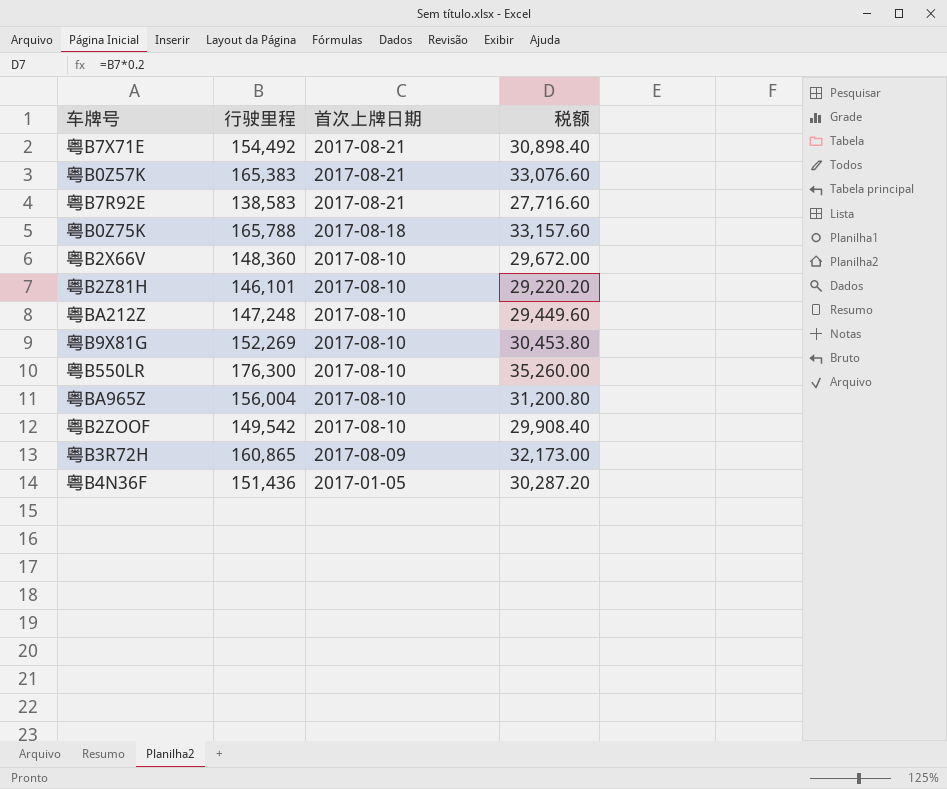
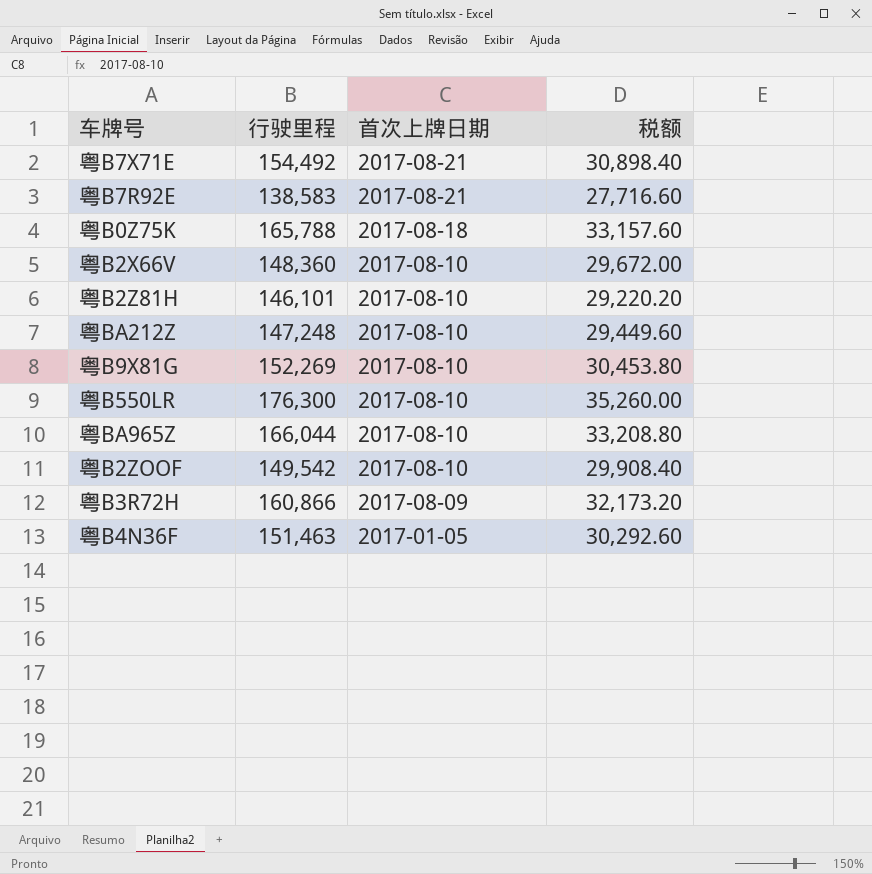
row 粤B0Z57K: 165,383 | 2017-08-21 | 33,076.60 -> none
粤BA965Z | 行驶里程: 156,004 -> 166,044
粤BA965Z | 税额: 31,200.80 -> 33,208.80
粤B3R72H | 行驶里程: 160,865 -> 160,866
粤B3R72H | 税额: 32,173.00 -> 32,173.20
粤B4N36F | 行驶里程: 151,436 -> 151,463
粤B4N36F | 税额: 30,287.20 -> 30,292.60

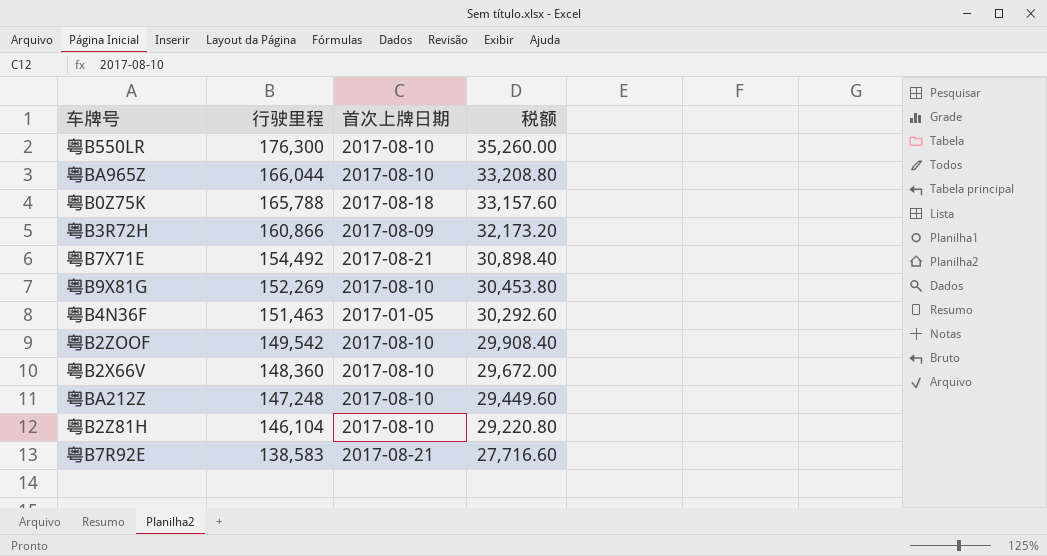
row order: 首次上牌日期 descending -> 行驶里程 descending
粤B2Z81H | 行驶里程: 146,101 -> 146,104
粤B2Z81H | 税额: 29,220.20 -> 29,220.80

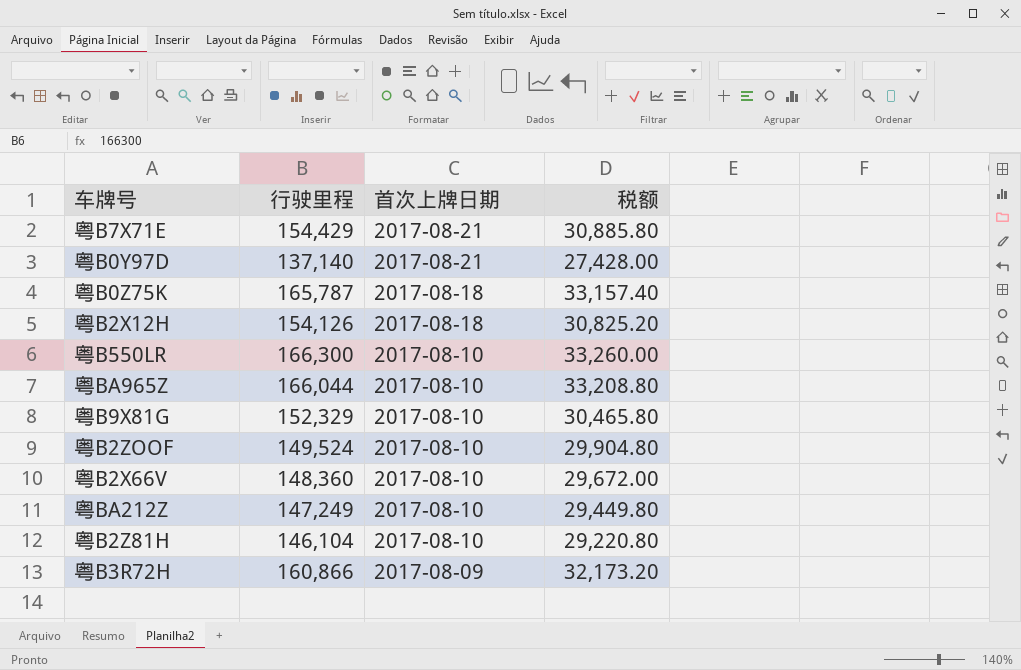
row order: 行驶里程 descending -> 首次上牌日期 descending
row 粤B4N36F: 151,463 | 2017-01-05 | 30,292.60 -> none
row 粤B7R92E: 138,583 | 2017-08-21 | 27,716.60 -> none
粤B7X71E | 行驶里程: 154,492 -> 154,429
粤B7X71E | 税额: 30,898.40 -> 30,885.80
row 粤B0Y97D: none -> 137,140 | 2017-08-21 | 27,428.00
粤B0Z75K | 行驶里程: 165,788 -> 165,787
粤B0Z75K | 税额: 33,157.60 -> 33,157.40
row 粤B2X12H: none -> 154,126 | 2017-08-18 | 30,825.20
粤B550LR | 行驶里程: 176,300 -> 166,300
粤B550LR | 税额: 35,260.00 -> 33,260.00
粤B9X81G | 行驶里程: 152,269 -> 152,329
粤B9X81G | 税额: 30,453.80 -> 30,465.80
粤B2ZOOF | 行驶里程: 149,542 -> 149,524
粤B2ZOOF | 税额: 29,908.40 -> 29,904.80
粤BA212Z | 行驶里程: 147,248 -> 147,249
粤BA212Z | 税额: 29,449.60 -> 29,449.80

